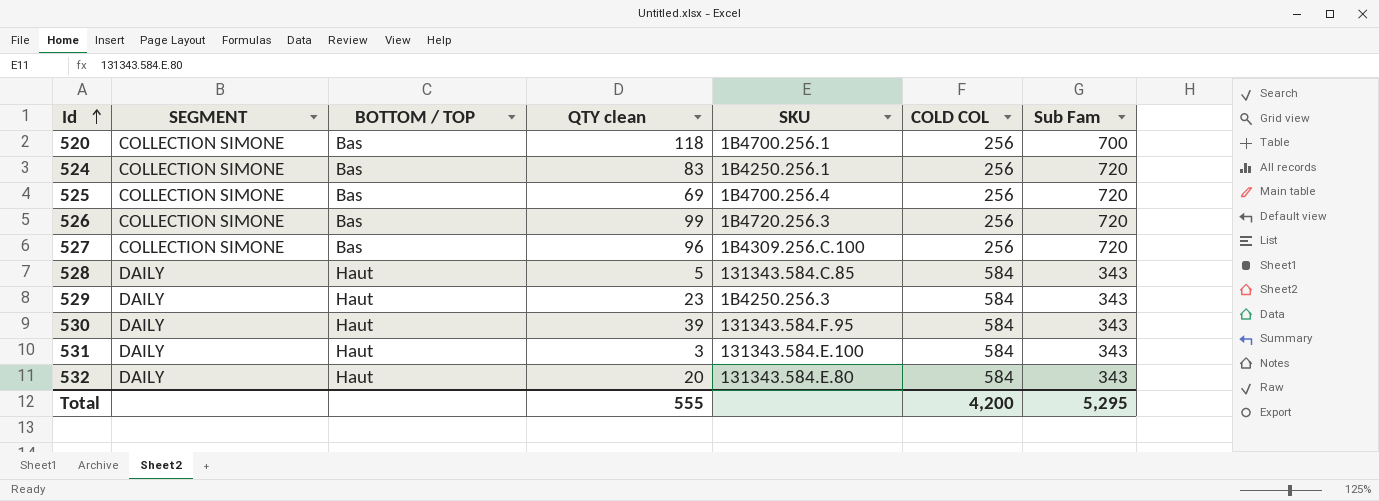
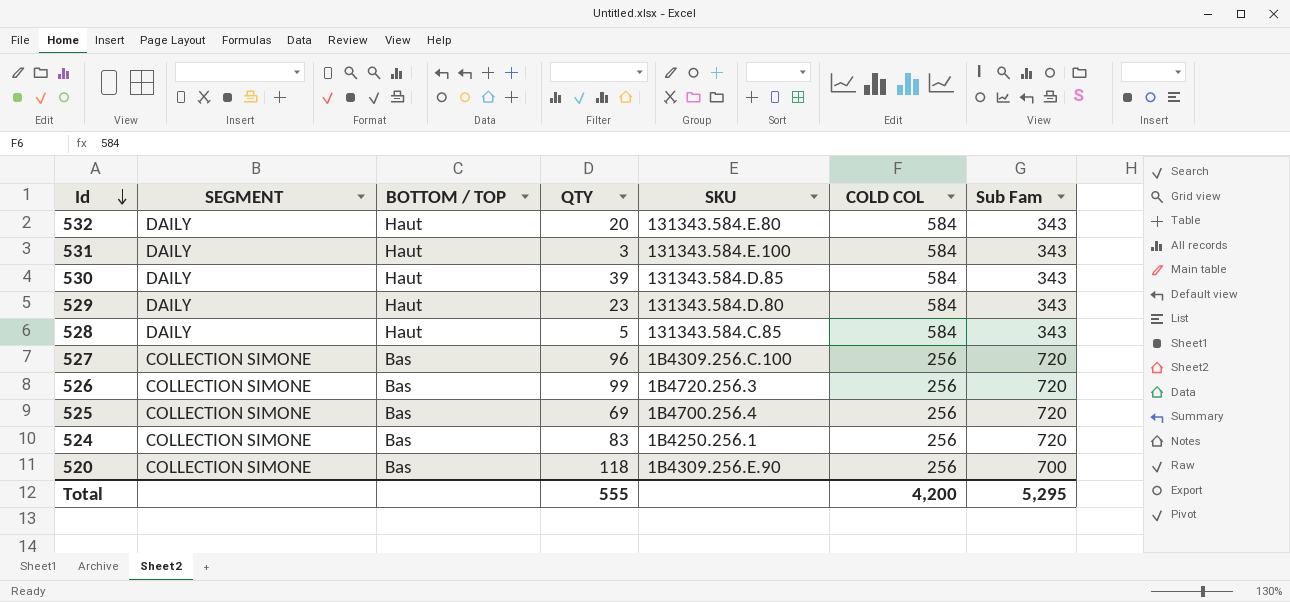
row order: Id ascending -> Id descending
column name: QTY clean -> QTY
530 | SKU: 131343.584.F.95 -> 131343.584.D.85
529 | SKU: 1B4250.256.3 -> 131343.584.D.80
520 | SKU: 1B4700.256.1 -> 1B4309.256.E.90

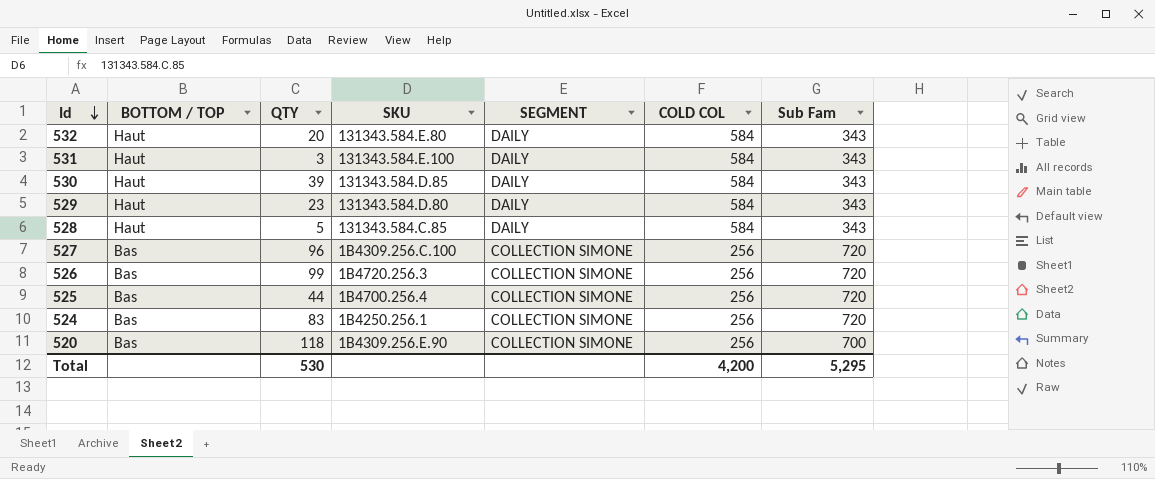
column SEGMENT | position: 2 -> 5
525 | QTY: 69 -> 44
Total | QTY: 555 -> 530

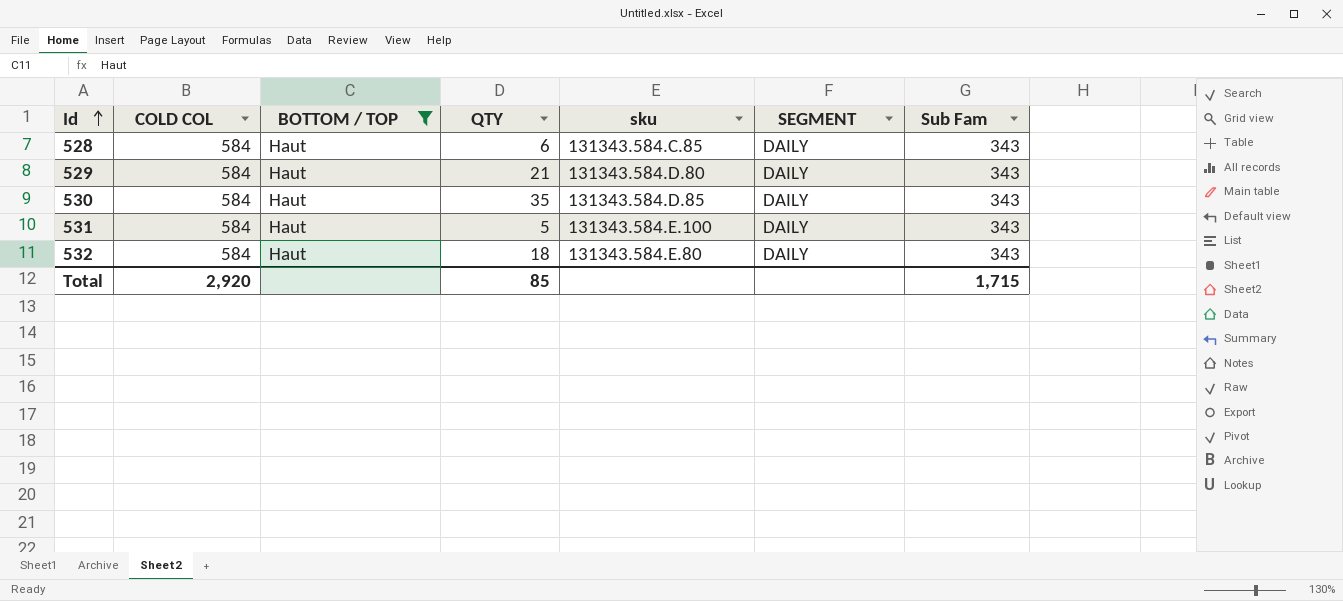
filter: none -> BOTTOM / TOP = Haut
row order: Id descending -> Id ascending
column COLD COL | position: 6 -> 2
column name: SKU -> sku
528 | QTY: 5 -> 6
529 | QTY: 23 -> 21
530 | QTY: 39 -> 35
531 | QTY: 3 -> 5
532 | QTY: 20 -> 18
Total | COLD COL: 4,200 -> 2,920
Total | QTY: 530 -> 85
Total | Sub Fam: 5,295 -> 1,715

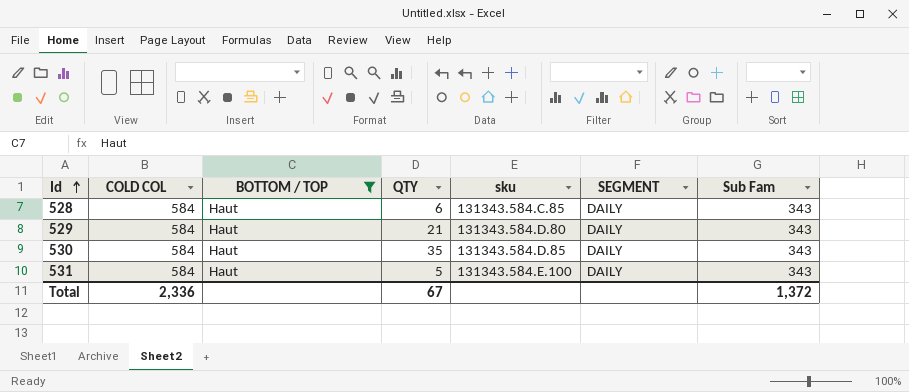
row 532: 584 | Haut | 18 | 131343.584.E.80 | DAILY | 343 -> none
Total | COLD COL: 2,920 -> 2,336
Total | QTY: 85 -> 67
Total | Sub Fam: 1,715 -> 1,372

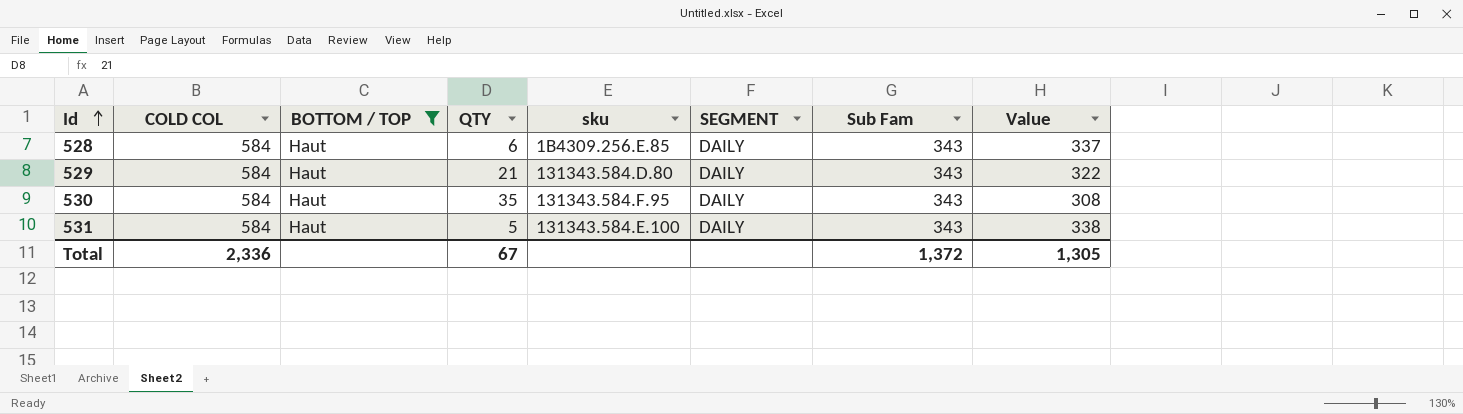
column Value | formula: none -> [Sub Fam] - [QTY]
528 | sku: 131343.584.C.85 -> 1B4309.256.E.85
530 | sku: 131343.584.D.85 -> 131343.584.F.95

